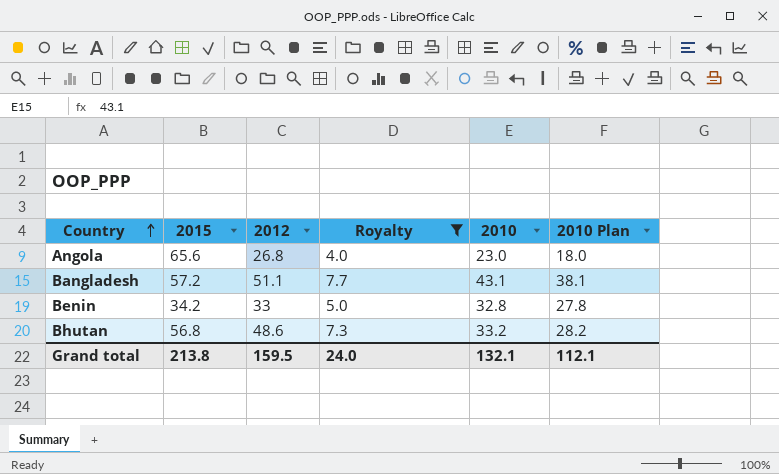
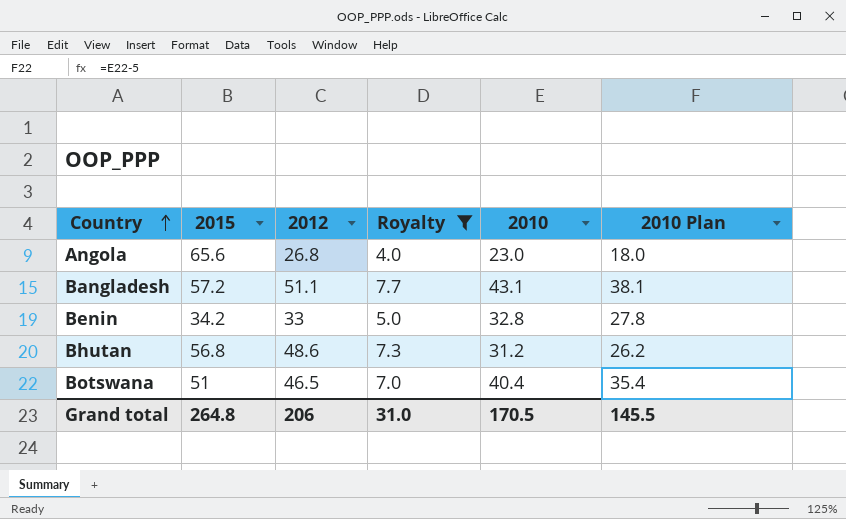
Bhutan | 2010: 33.2 -> 31.2
Bhutan | 2010 Plan: 28.2 -> 26.2
row Botswana: none -> 51 | 46.5 | 7.0 | 40.4 | 35.4
Grand total | 2015: 213.8 -> 264.8
Grand total | 2012: 159.5 -> 206
Grand total | Royalty: 24.0 -> 31.0
Grand total | 2010: 132.1 -> 170.5
Grand total | 2010 Plan: 112.1 -> 145.5

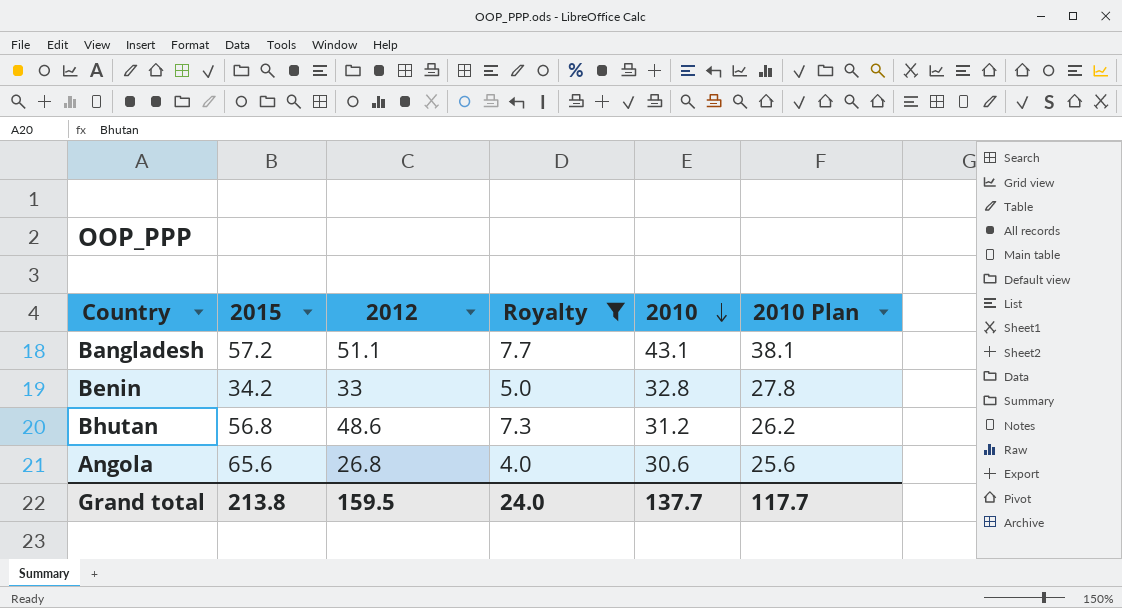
row order: Country ascending -> 2010 descending
row Botswana: 51 | 46.5 | 7.0 | 40.4 | 35.4 -> none
Angola | 2010: 23.0 -> 30.6
Angola | 2010 Plan: 18.0 -> 25.6
Grand total | 2015: 264.8 -> 213.8
Grand total | 2012: 206 -> 159.5
Grand total | Royalty: 31.0 -> 24.0
Grand total | 2010: 170.5 -> 137.7
Grand total | 2010 Plan: 145.5 -> 117.7

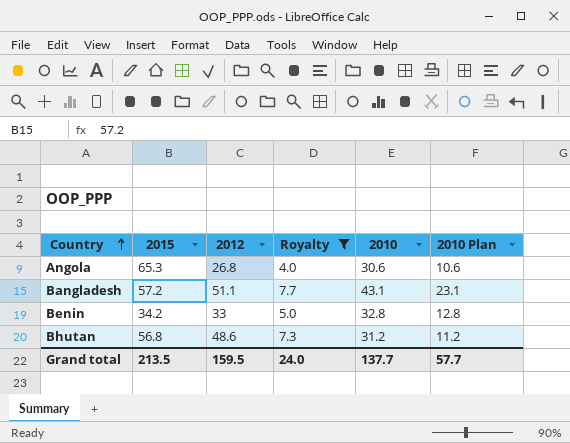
row order: 2010 descending -> Country ascending
column 2010 Plan | formula: [2010] - 5 -> [2010] - 20
Angola | 2015: 65.6 -> 65.3
Grand total | 2015: 213.8 -> 213.5
Grand total | 2010 Plan: 117.7 -> 57.7

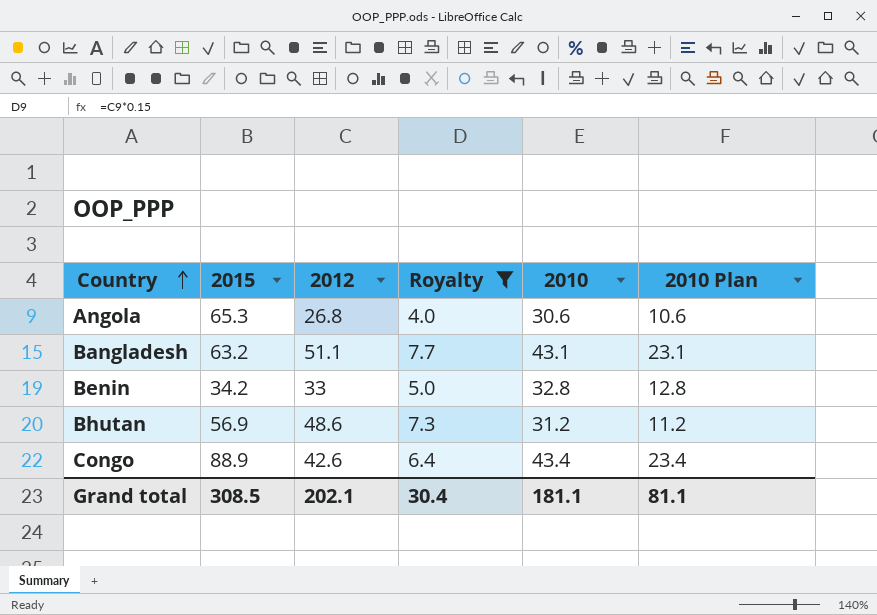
Bangladesh | 2015: 57.2 -> 63.2
Bhutan | 2015: 56.8 -> 56.9
row Congo: none -> 88.9 | 42.6 | 6.4 | 43.4 | 23.4
Grand total | 2015: 213.5 -> 308.5
Grand total | 2012: 159.5 -> 202.1
Grand total | Royalty: 24.0 -> 30.4
Grand total | 2010: 137.7 -> 181.1
Grand total | 2010 Plan: 57.7 -> 81.1

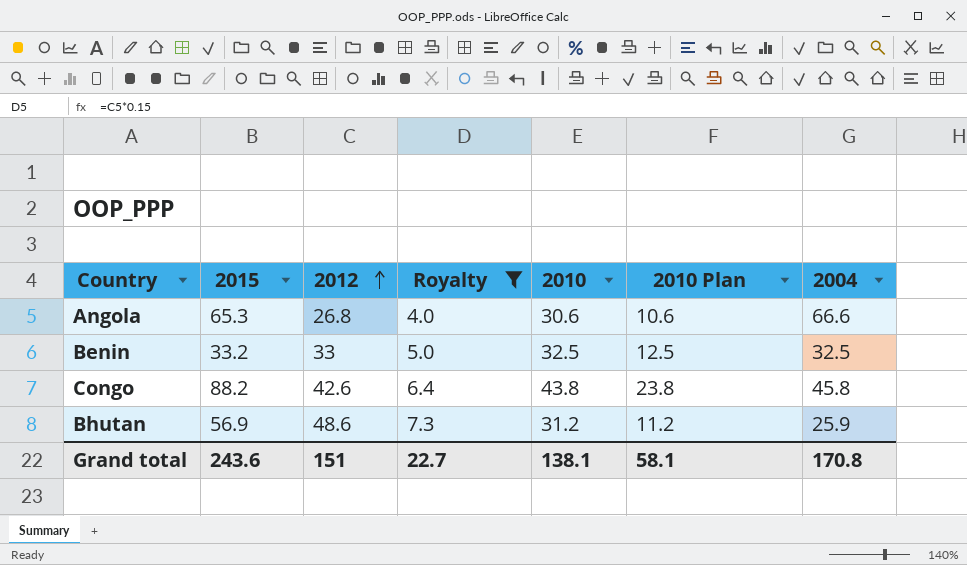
row order: Country ascending -> 2012 ascending
column 2004 | position: none -> 7
row Bangladesh: 63.2 | 51.1 | 7.7 | 43.1 | 23.1 -> none
Benin | 2015: 34.2 -> 33.2
Benin | 2010: 32.8 -> 32.5
Benin | 2010 Plan: 12.8 -> 12.5
Congo | 2015: 88.9 -> 88.2
Congo | 2010: 43.4 -> 43.8
Congo | 2010 Plan: 23.4 -> 23.8
Grand total | 2015: 308.5 -> 243.6
Grand total | 2012: 202.1 -> 151
Grand total | Royalty: 30.4 -> 22.7
Grand total | 2010: 181.1 -> 138.1
Grand total | 2010 Plan: 81.1 -> 58.1

